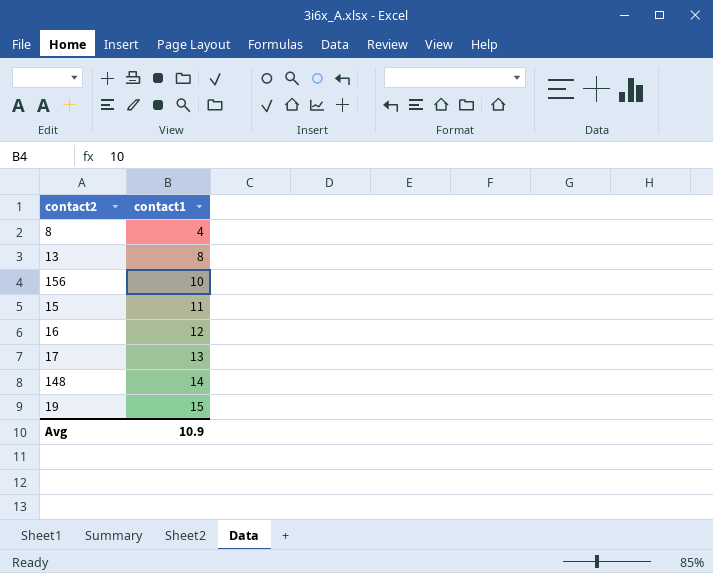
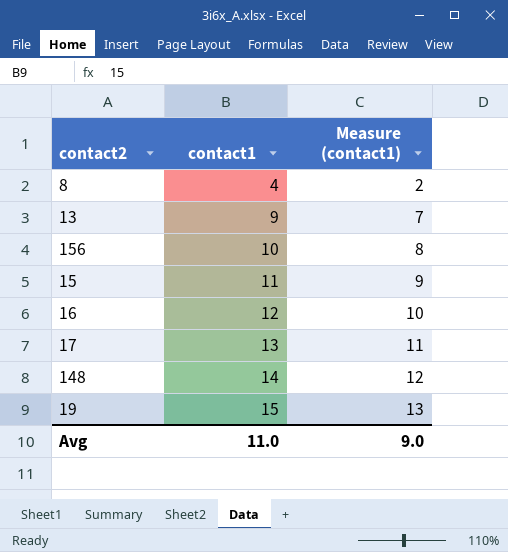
column Measure (contact1) | formula: none -> [contact1] - 2
13 | contact1: 8 -> 9
Avg | contact1: 10.9 -> 11.0

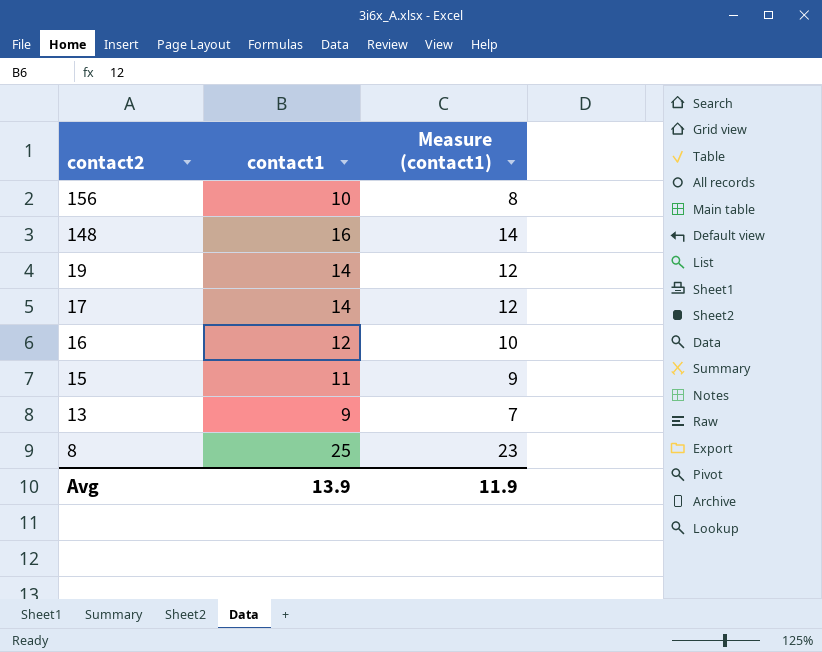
row order: contact1 ascending -> contact2 descending
148 | contact1: 14 -> 16
148 | Measure (contact1): 12 -> 14
19 | contact1: 15 -> 14
19 | Measure (contact1): 13 -> 12
17 | contact1: 13 -> 14
17 | Measure (contact1): 11 -> 12
8 | contact1: 4 -> 25
8 | Measure (contact1): 2 -> 23
Avg | contact1: 11.0 -> 13.9
Avg | Measure (contact1): 9.0 -> 11.9

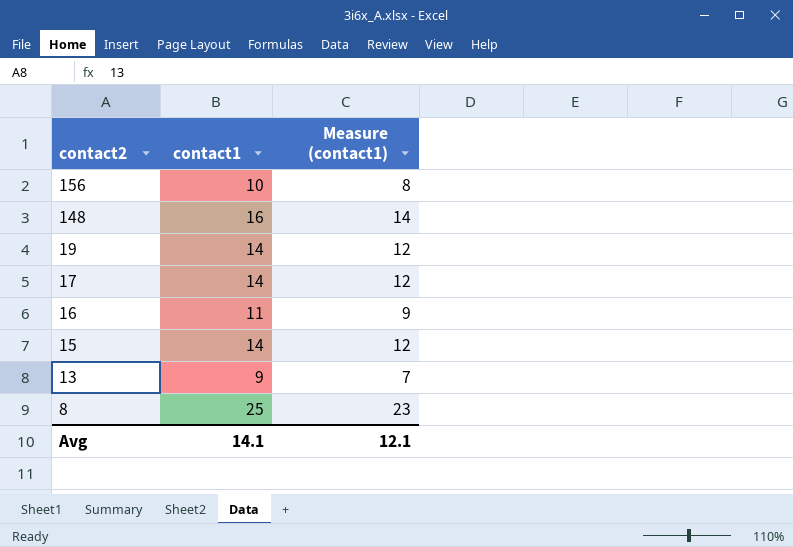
16 | contact1: 12 -> 11
16 | Measure (contact1): 10 -> 9
15 | contact1: 11 -> 14
15 | Measure (contact1): 9 -> 12
Avg | contact1: 13.9 -> 14.1
Avg | Measure (contact1): 11.9 -> 12.1

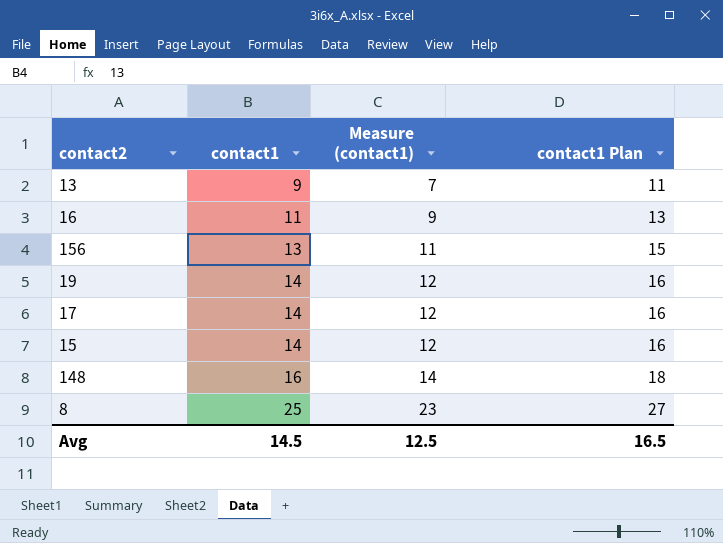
row order: contact2 descending -> contact1 ascending
column contact1 Plan | formula: none -> [contact1] + 2
156 | contact1: 10 -> 13
156 | Measure (contact1): 8 -> 11
Avg | contact1: 14.1 -> 14.5
Avg | Measure (contact1): 12.1 -> 12.5

